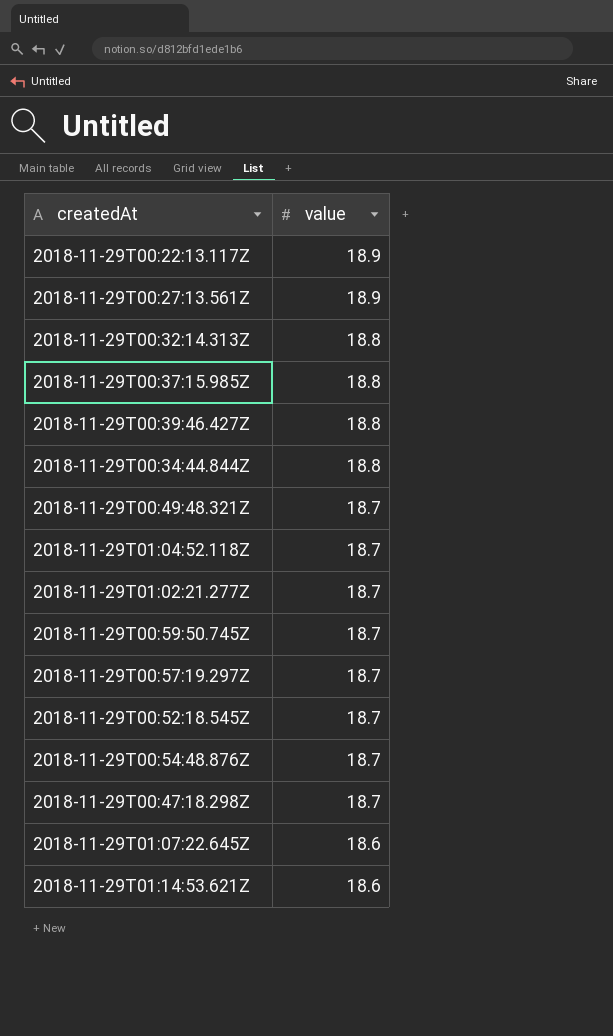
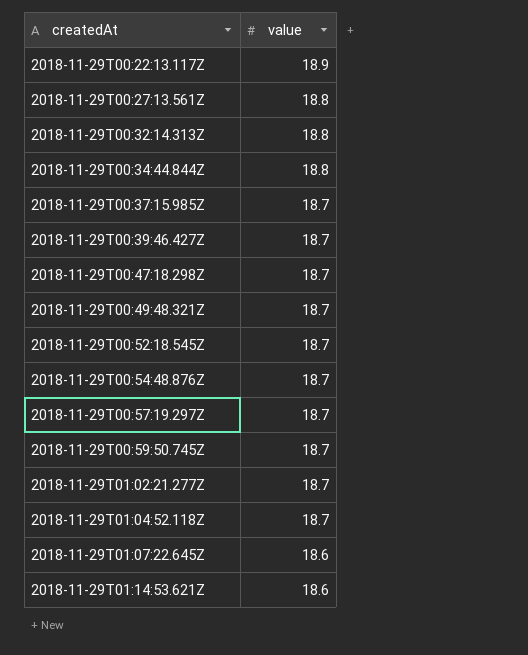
row order: value descending -> createdAt ascending
2018-11-29T00:27:13.561Z | value: 18.9 -> 18.8
2018-11-29T00:37:15.985Z | value: 18.8 -> 18.7
2018-11-29T00:39:46.427Z | value: 18.8 -> 18.7

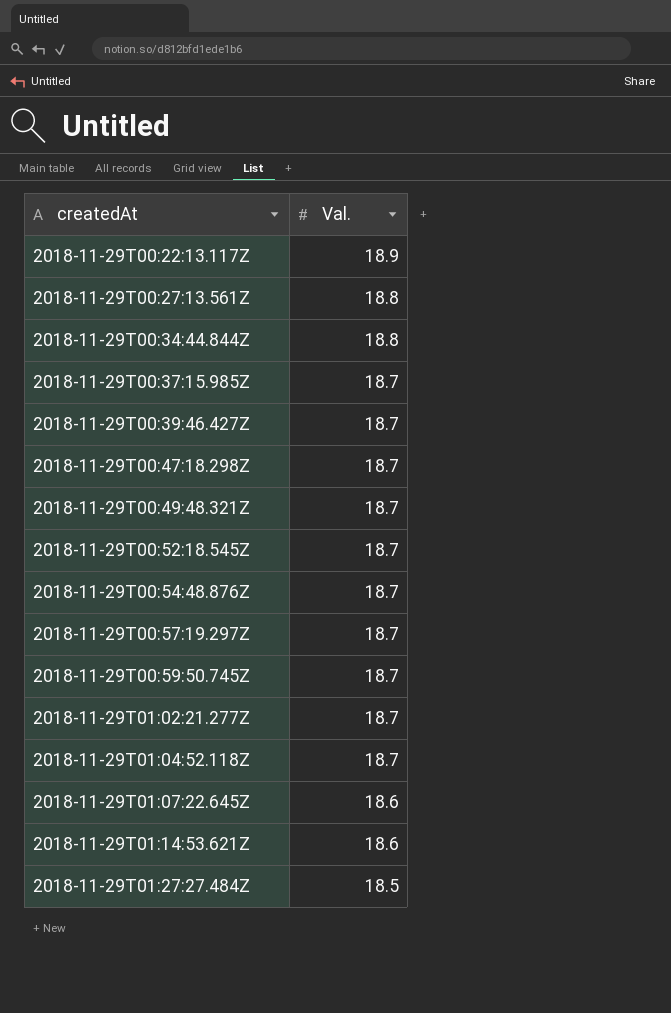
column name: value -> Val.
row 2018-11-29T00:32:14.313Z: 18.8 -> none
row 2018-11-29T01:27:27.484Z: none -> 18.5

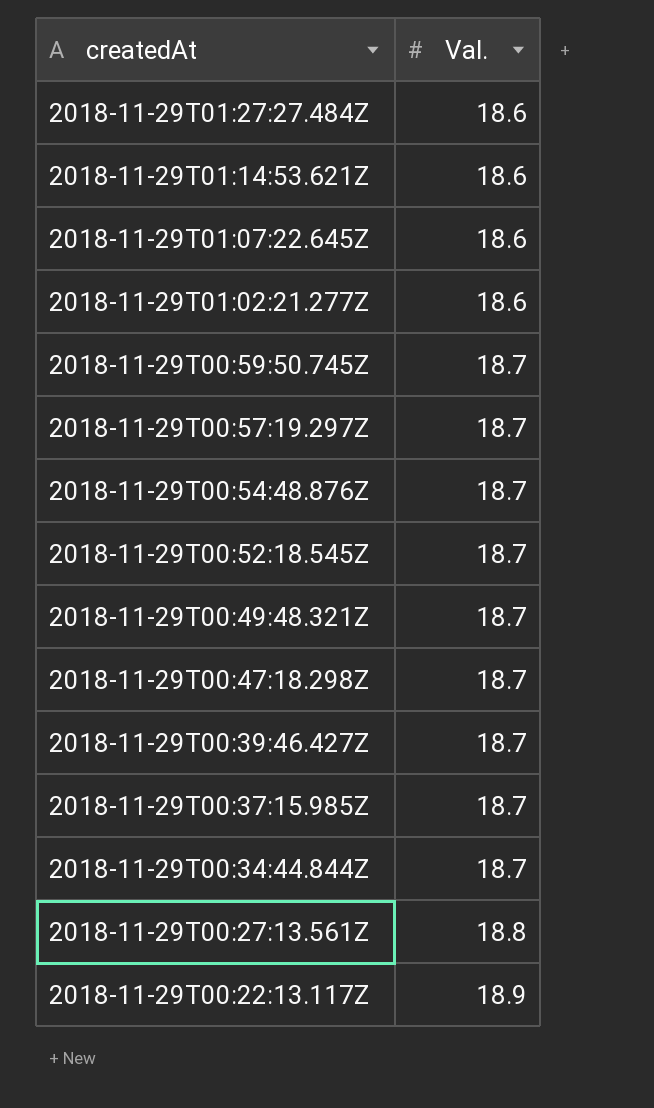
row order: createdAt ascending -> createdAt descending
row 2018-11-29T01:04:52.118Z: 18.7 -> none
2018-11-29T01:27:27.484Z | Val.: 18.5 -> 18.6
2018-11-29T01:02:21.277Z | Val.: 18.7 -> 18.6
2018-11-29T00:34:44.844Z | Val.: 18.8 -> 18.7

